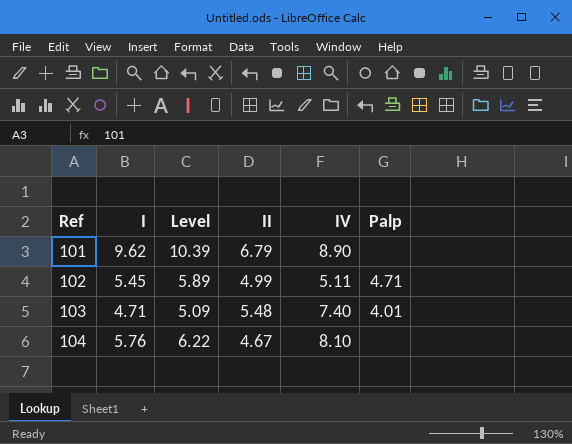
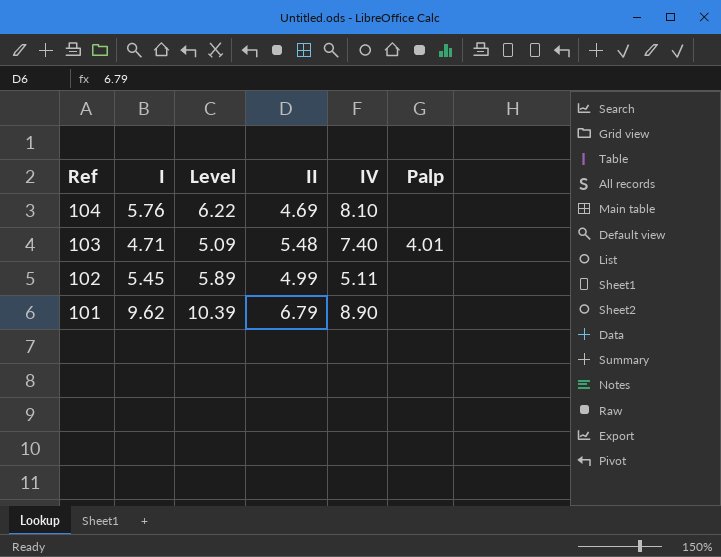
row order: Ref ascending -> Ref descending
104 | II: 4.67 -> 4.69
102 | Palp: 4.71 -> none

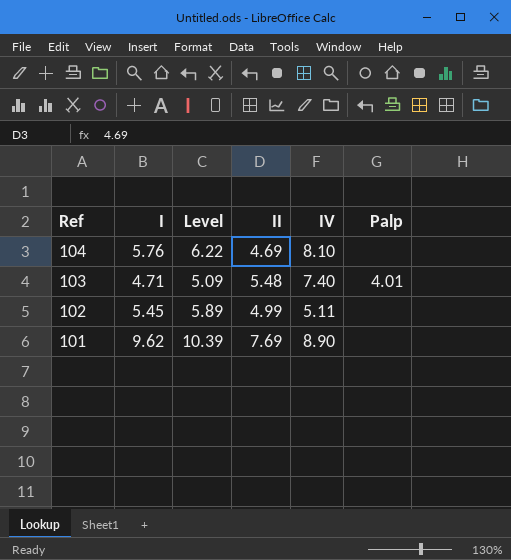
101 | II: 6.79 -> 7.69

